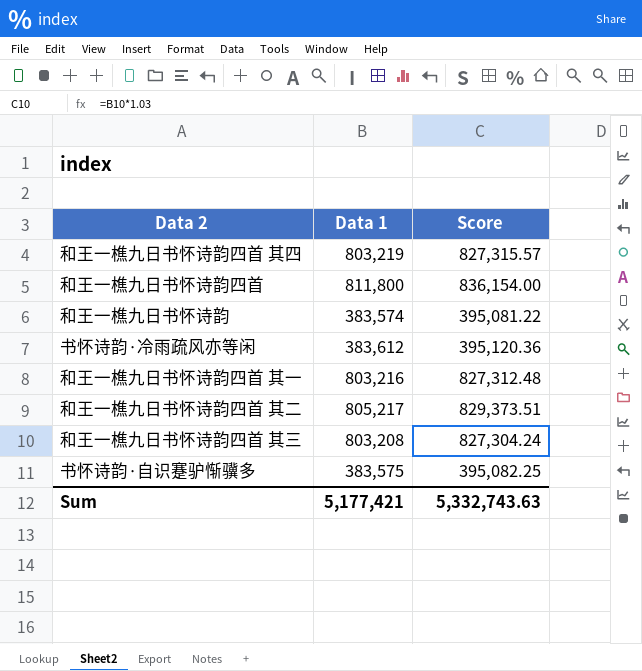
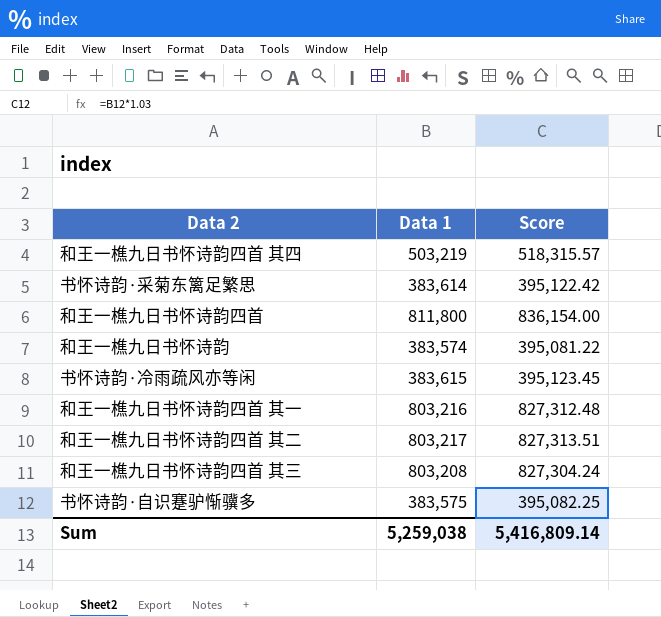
和王一樵九日书怀诗韵四首 其四 | Data 1: 803,219 -> 503,219
和王一樵九日书怀诗韵四首 其四 | Score: 827,315.57 -> 518,315.57
row 书怀诗韵·采菊东篱足繁思: none -> 383,614 | 395,122.42
书怀诗韵·冷雨疏风亦等闲 | Data 1: 383,612 -> 383,615
书怀诗韵·冷雨疏风亦等闲 | Score: 395,120.36 -> 395,123.45
和王一樵九日书怀诗韵四首 其二 | Data 1: 805,217 -> 803,217
和王一樵九日书怀诗韵四首 其二 | Score: 829,373.51 -> 827,313.51
Sum | Data 1: 5,177,421 -> 5,259,038
Sum | Score: 5,332,743.63 -> 5,416,809.14

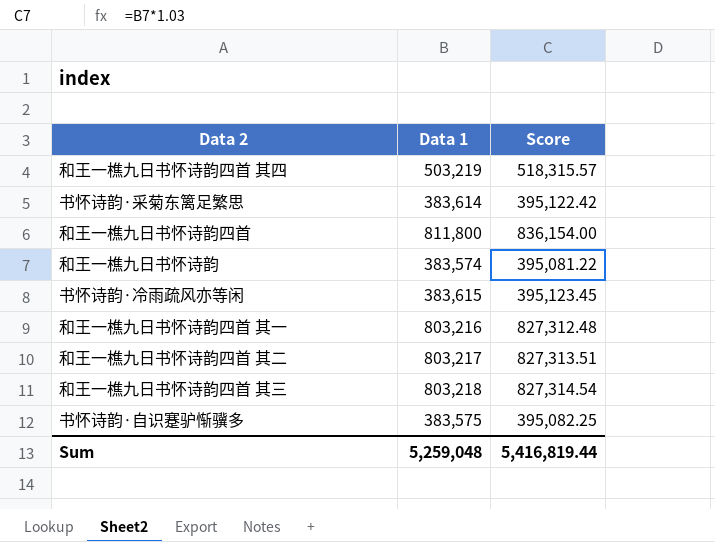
和王一樵九日书怀诗韵四首 其三 | Data 1: 803,208 -> 803,218
和王一樵九日书怀诗韵四首 其三 | Score: 827,304.24 -> 827,314.54
Sum | Data 1: 5,259,038 -> 5,259,048
Sum | Score: 5,416,809.14 -> 5,416,819.44

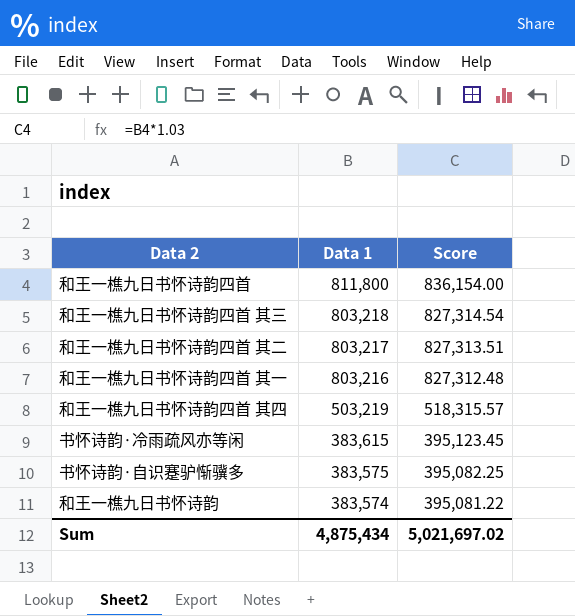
row order: none -> Data 1 descending
row 书怀诗韵·采菊东篱足繁思: 383,614 | 395,122.42 -> none
Sum | Data 1: 5,259,048 -> 4,875,434
Sum | Score: 5,416,819.44 -> 5,021,697.02

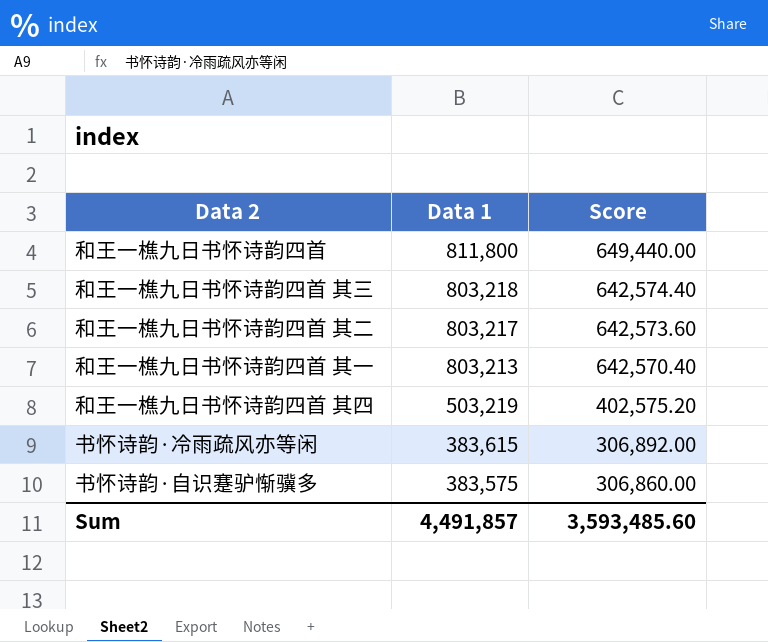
column Score | formula: [Data 1] * 1.03 -> [Data 1] * 0.8
row 和王一樵九日书怀诗韵: 383,574 | 395,081.22 -> none
和王一樵九日书怀诗韵四首 其一 | Data 1: 803,216 -> 803,213
Sum | Data 1: 4,875,434 -> 4,491,857
Sum | Score: 5,021,697.02 -> 3,593,485.60

